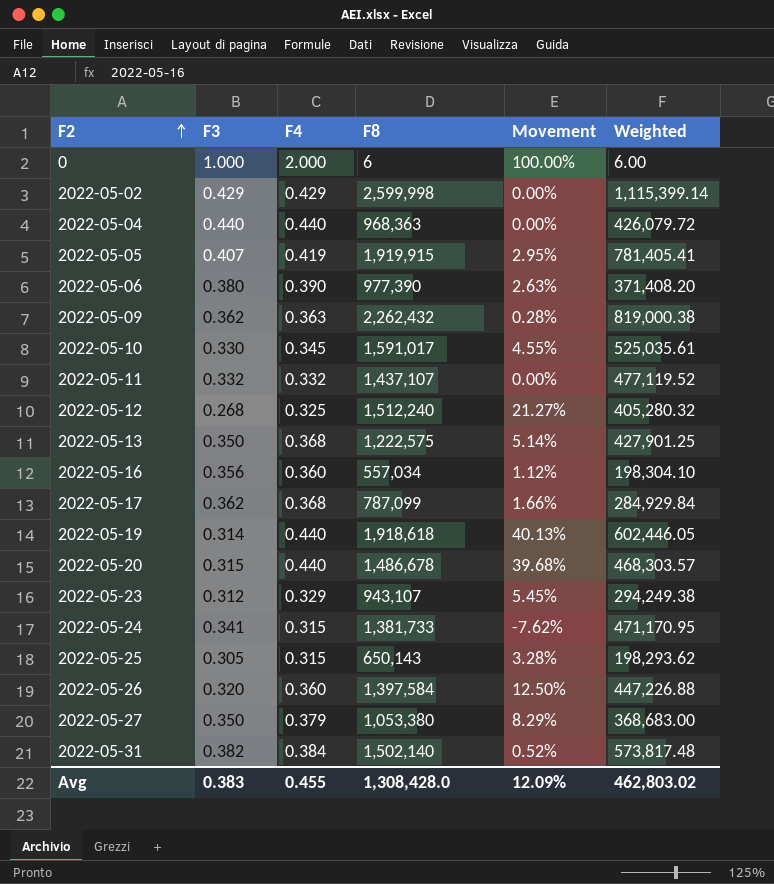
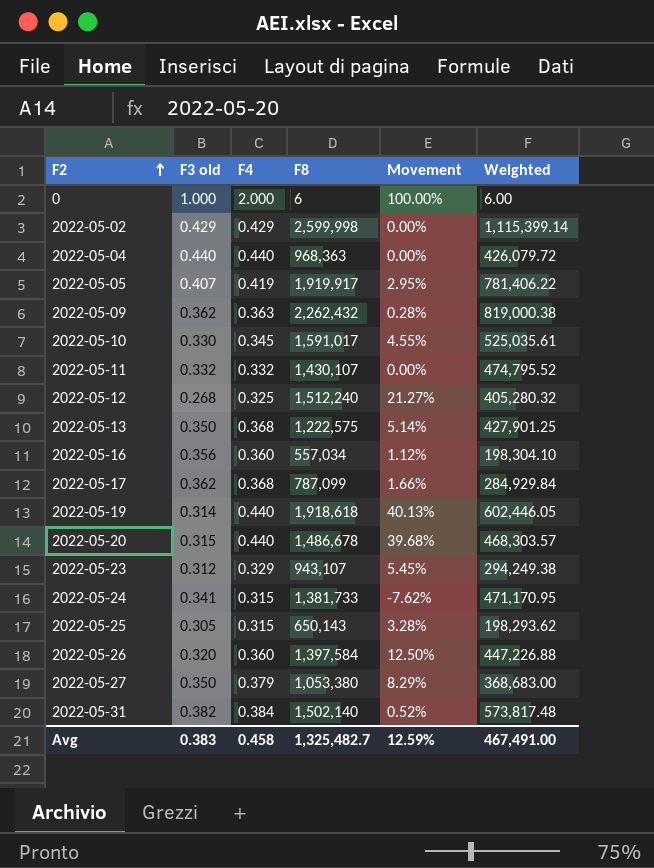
column name: F3 -> F3 old
row 2022-05-06: 0.380 | 0.390 | 977,390 | 2.63% | 371,408.20 -> none
2022-05-05 | F8: 1,919,915 -> 1,919,917
2022-05-05 | Weighted: 781,405.41 -> 781,406.22
2022-05-11 | F8: 1,437,107 -> 1,430,107
2022-05-11 | Weighted: 477,119.52 -> 474,795.52
Avg | F4: 0.455 -> 0.458
Avg | F8: 1,308,428.0 -> 1,325,482.7
Avg | Movement: 12.09% -> 12.59%
Avg | Weighted: 462,803.02 -> 467,491.00

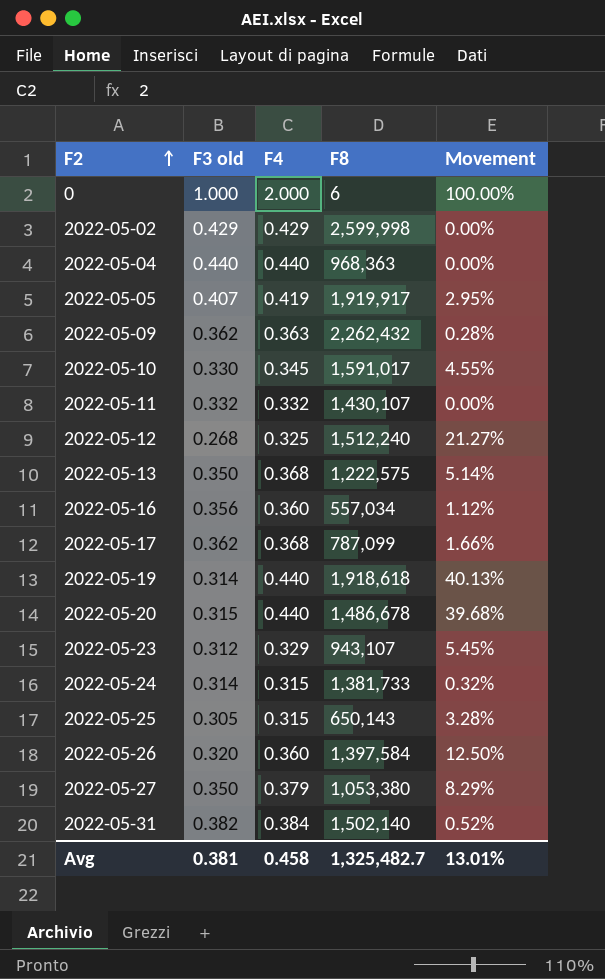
column Weighted | formula: [F3 old] * [F8] -> none
2022-05-24 | F3 old: 0.341 -> 0.314
2022-05-24 | Movement: -7.62% -> 0.32%
Avg | F3 old: 0.383 -> 0.381
Avg | Movement: 12.59% -> 13.01%

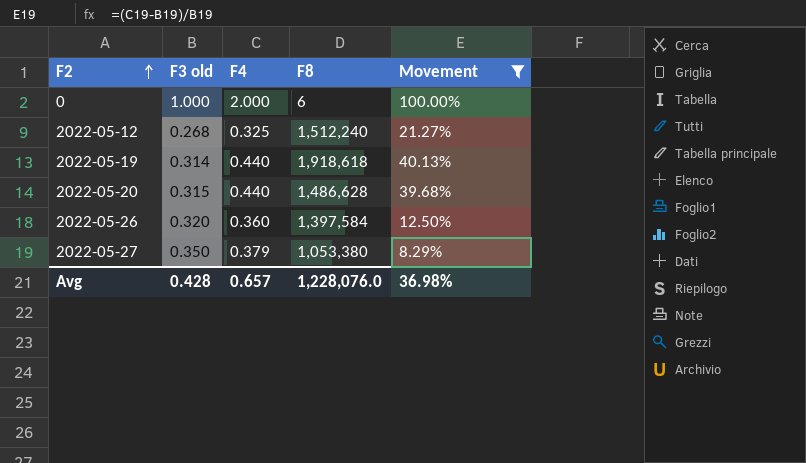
filter: none -> Movement >= 8.29%
2022-05-20 | F8: 1,486,678 -> 1,486,628
Avg | F3 old: 0.381 -> 0.428
Avg | F4: 0.458 -> 0.657
Avg | F8: 1,325,482.7 -> 1,228,076.0
Avg | Movement: 13.01% -> 36.98%

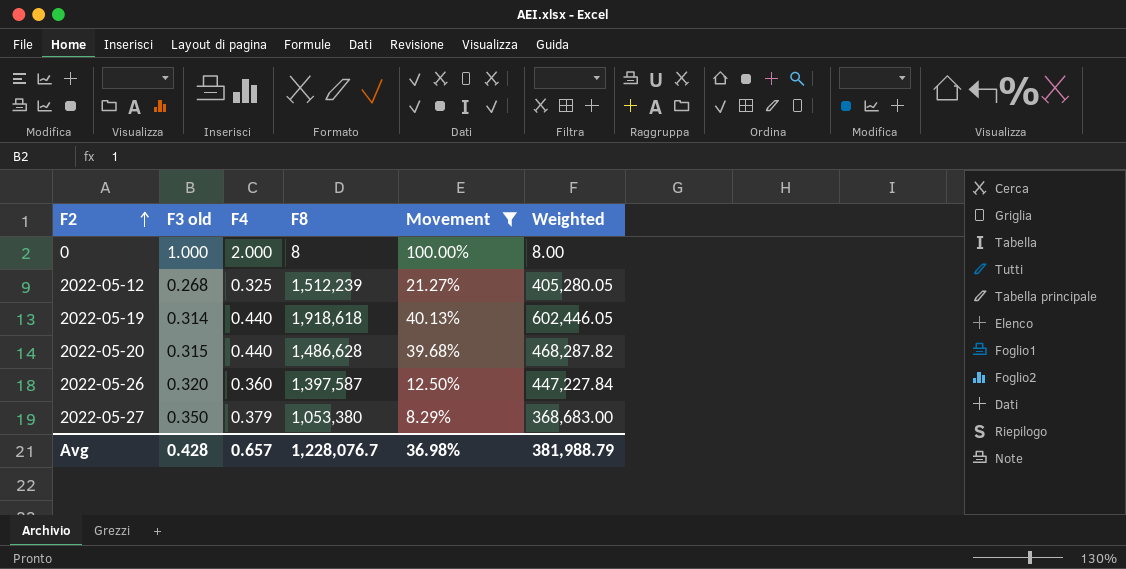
column Weighted | formula: none -> [F3 old] * [F8]
0 | F8: 6 -> 8
2022-05-12 | F8: 1,512,240 -> 1,512,239
2022-05-26 | F8: 1,397,584 -> 1,397,587
Avg | F8: 1,228,076.0 -> 1,228,076.7

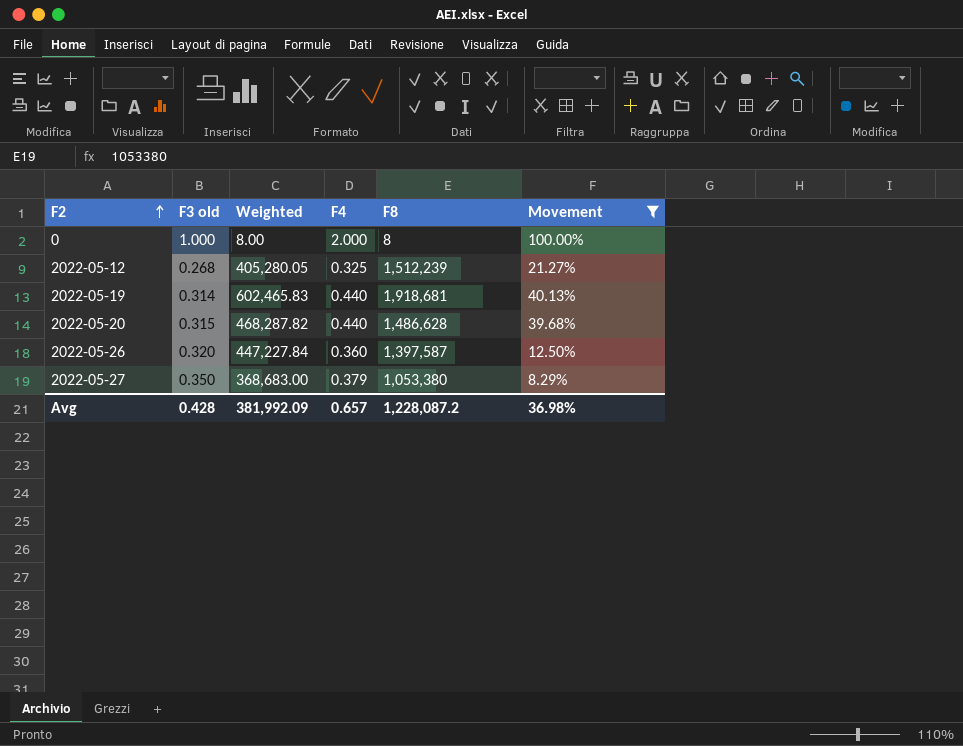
column Weighted | position: 6 -> 3
2022-05-19 | Weighted: 602,446.05 -> 602,465.83
2022-05-19 | F8: 1,918,618 -> 1,918,681
Avg | Weighted: 381,988.79 -> 381,992.09
Avg | F8: 1,228,076.7 -> 1,228,087.2

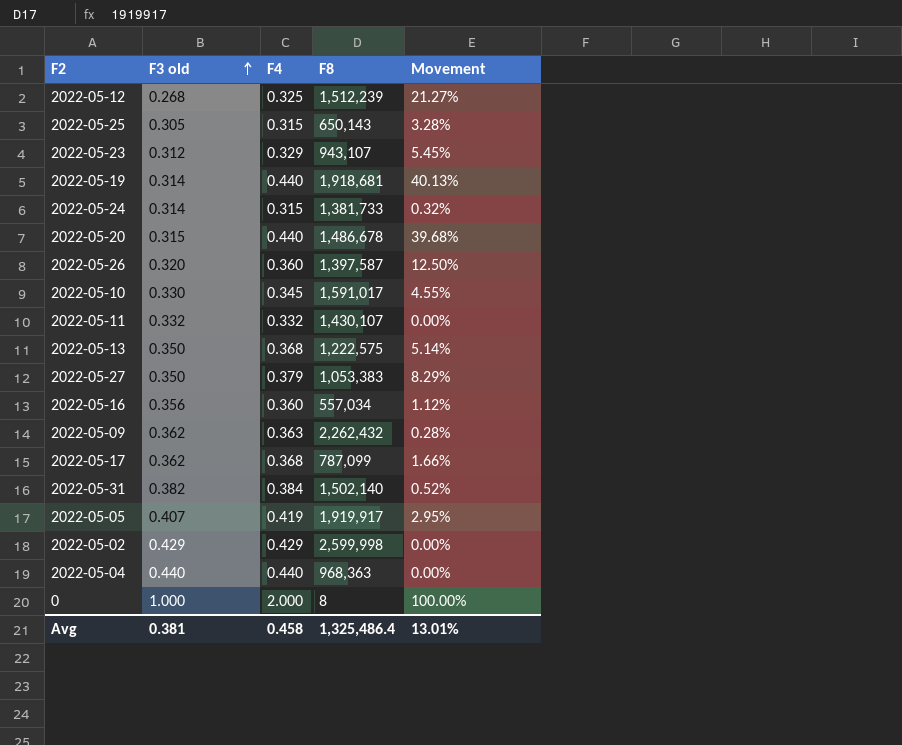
filter: Movement >= 8.29% -> none
row order: F2 ascending -> F3 old ascending
column Weighted | formula: [F3 old] * [F8] -> none
2022-05-20 | F8: 1,486,628 -> 1,486,678
2022-05-27 | F8: 1,053,380 -> 1,053,383
Avg | F3 old: 0.428 -> 0.381
Avg | F4: 0.657 -> 0.458
Avg | F8: 1,228,087.2 -> 1,325,486.4
Avg | Movement: 36.98% -> 13.01%

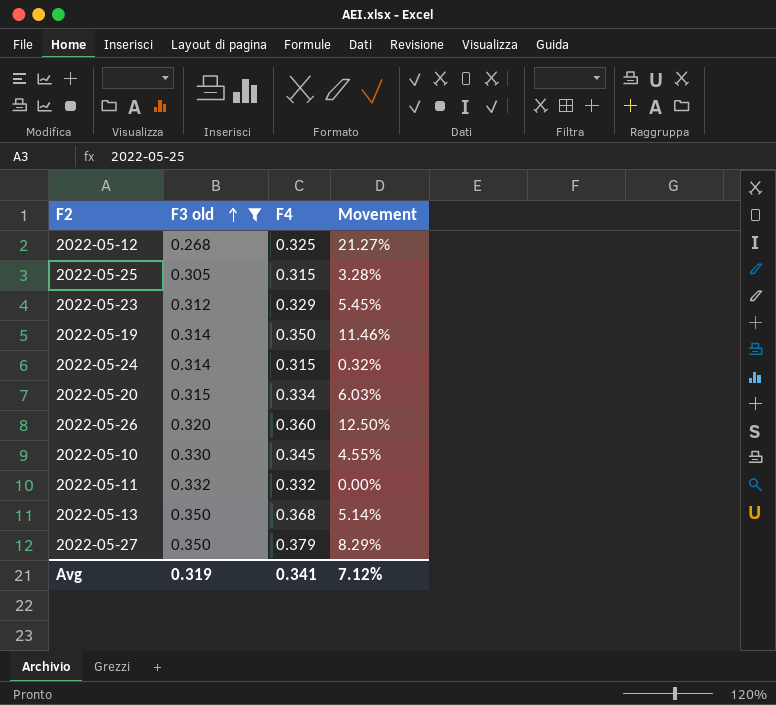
filter: none -> F3 old <= 0.350
column F8 | position: 4 -> none
2022-05-19 | F4: 0.440 -> 0.350
2022-05-19 | Movement: 40.13% -> 11.46%
2022-05-20 | F4: 0.440 -> 0.334
2022-05-20 | Movement: 39.68% -> 6.03%
Avg | F3 old: 0.381 -> 0.319
Avg | F4: 0.458 -> 0.341
Avg | Movement: 13.01% -> 7.12%

